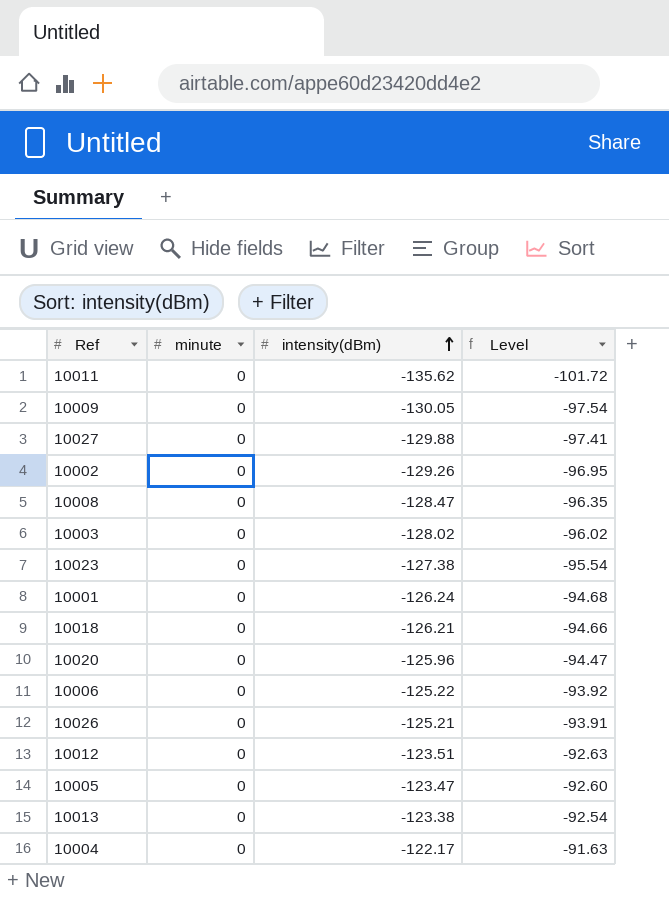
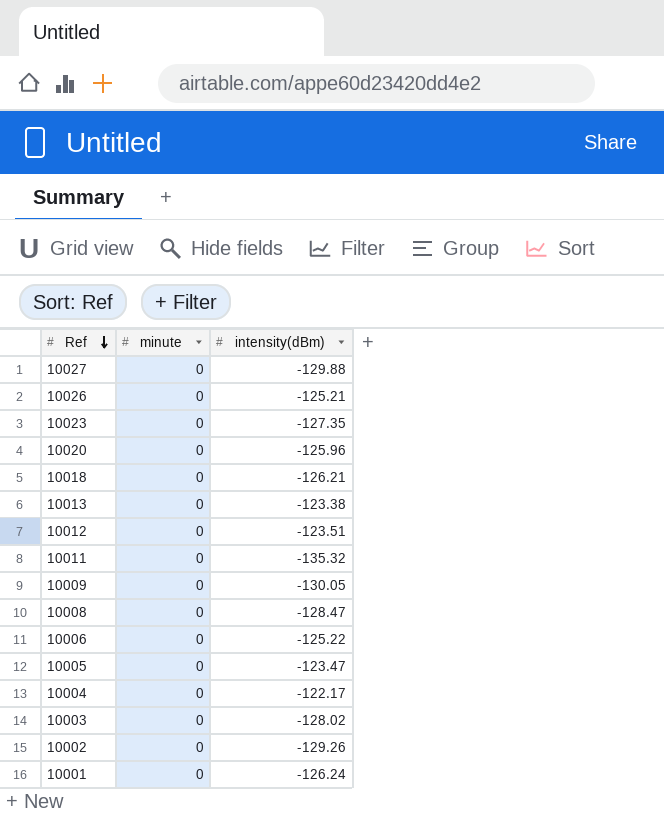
row order: intensity(dBm) ascending -> Ref descending
column Level | formula: [intensity(dBm)] * 0.75 -> none
10023 | intensity(dBm): -127.38 -> -127.35
10011 | intensity(dBm): -135.62 -> -135.32

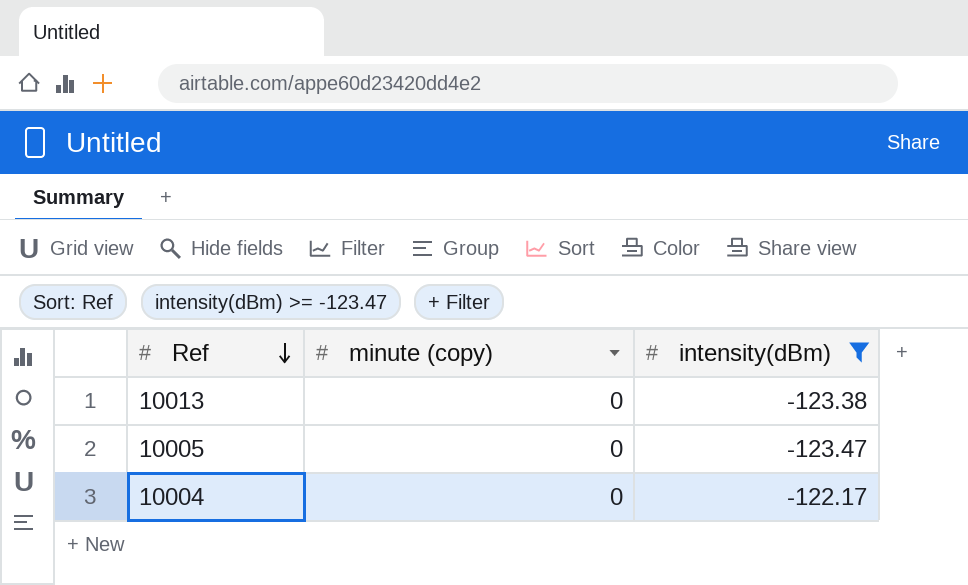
filter: none -> intensity(dBm) >= -123.47
column name: minute -> minute (copy)

